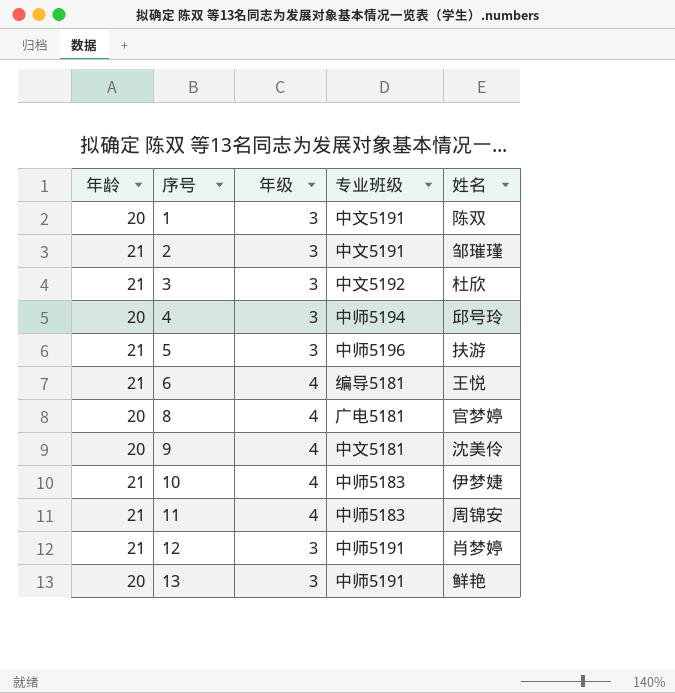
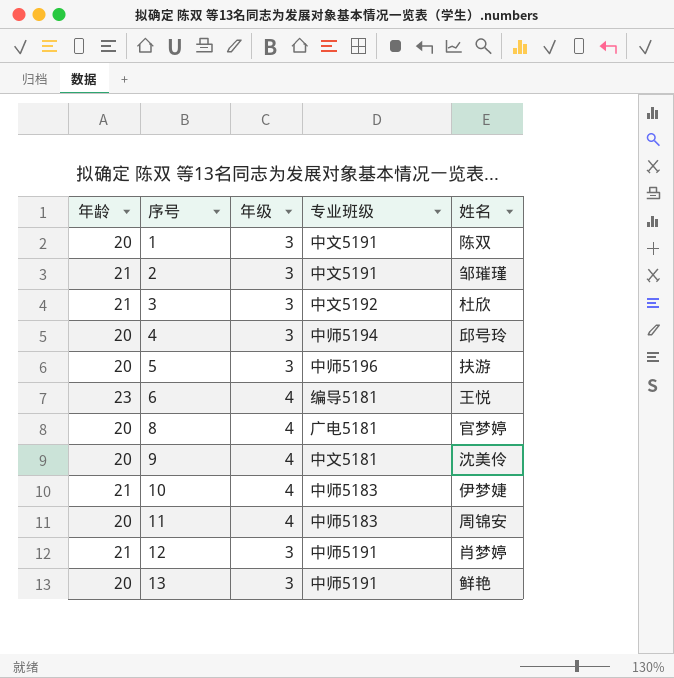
5 | 年龄: 21 -> 20
6 | 年龄: 21 -> 23
11 | 年龄: 21 -> 20

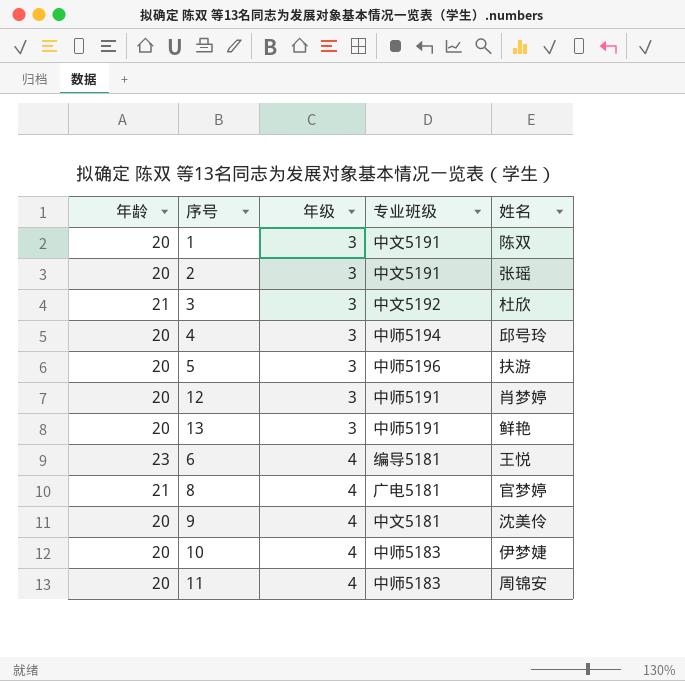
row order: 序号 ascending -> 年级 ascending
2 | 年龄: 21 -> 20
2 | 姓名: 邹璀瑾 -> 张瑶
12 | 年龄: 21 -> 20
8 | 年龄: 20 -> 21
10 | 年龄: 21 -> 20

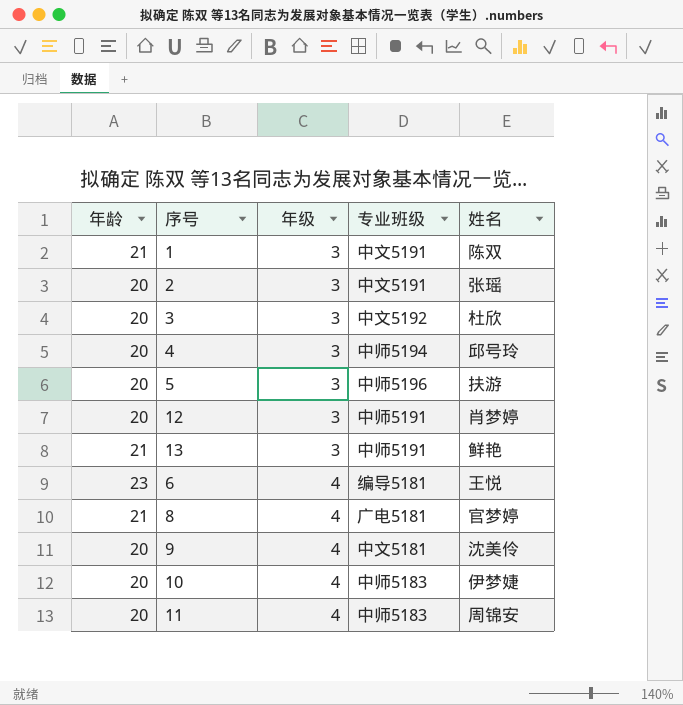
1 | 年龄: 20 -> 21
3 | 年龄: 21 -> 20
13 | 年龄: 20 -> 21

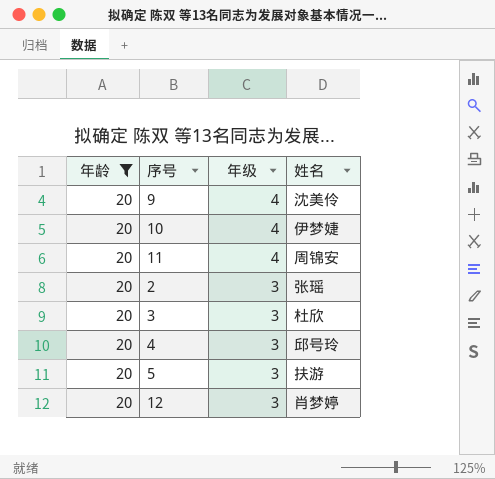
filter: none -> 年龄 = 20
row order: 年级 ascending -> 年级 descending
column 专业班级 | position: 4 -> none

